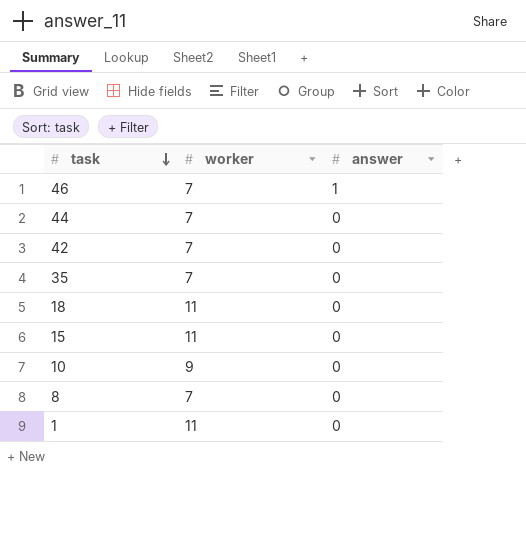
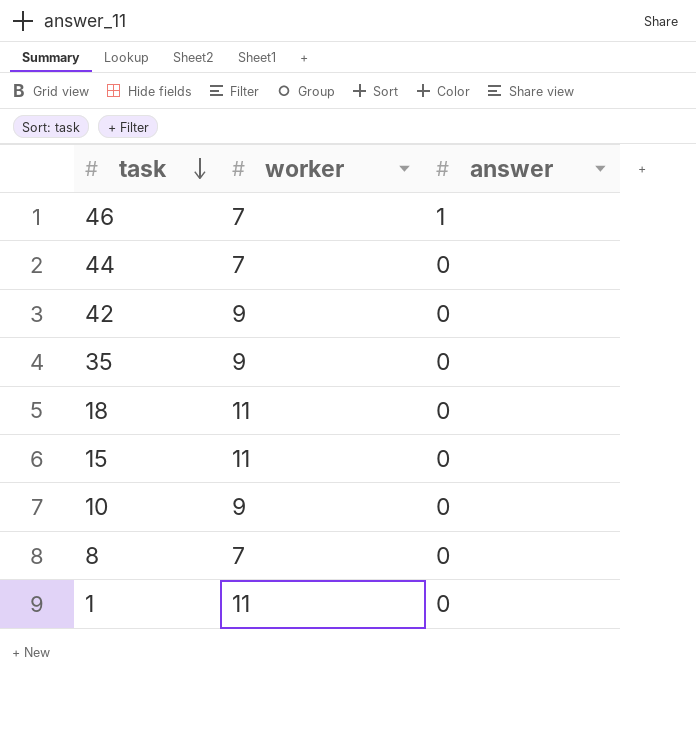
42 | worker: 7 -> 9
35 | worker: 7 -> 9

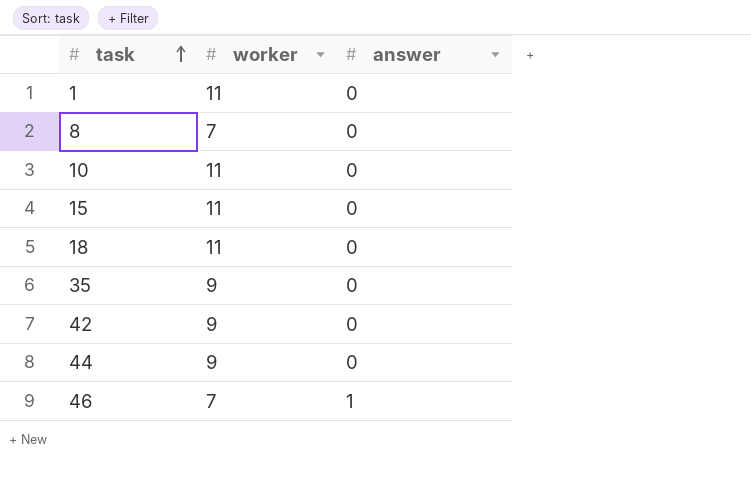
row order: task descending -> task ascending
10 | worker: 9 -> 11
44 | worker: 7 -> 9

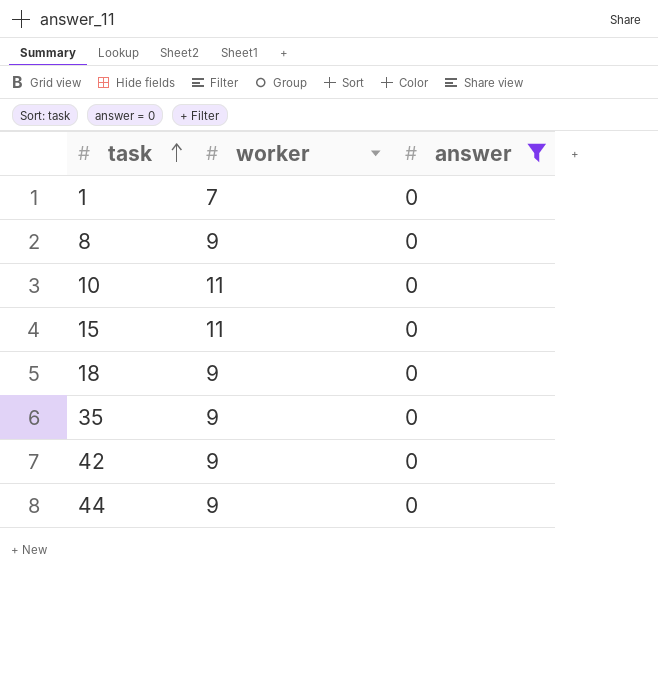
filter: none -> answer = 0
1 | worker: 11 -> 7
8 | worker: 7 -> 9
18 | worker: 11 -> 9

